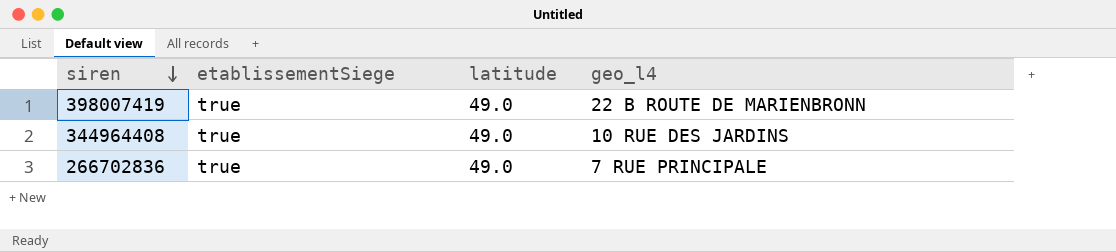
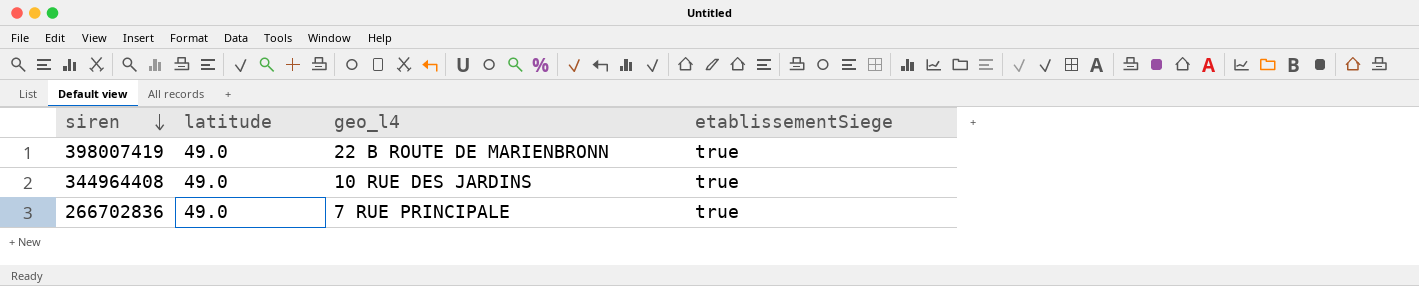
column etablissementSiege | position: 2 -> 4

